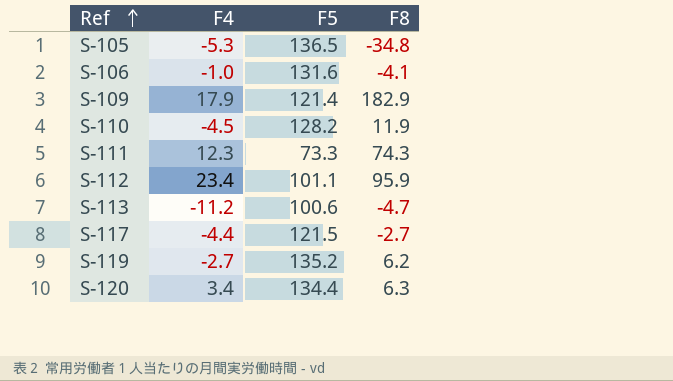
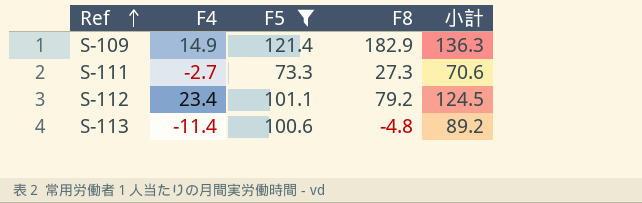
filter: none -> F5 <= 121.4
column 小計 | formula: none -> [F4] + [F5]
S-109 | F4: 17.9 -> 14.9
S-111 | F4: 12.3 -> -2.7
S-111 | F8: 74.3 -> 27.3
S-112 | F8: 95.9 -> 79.2
S-113 | F4: -11.2 -> -11.4
S-113 | F8: -4.7 -> -4.8

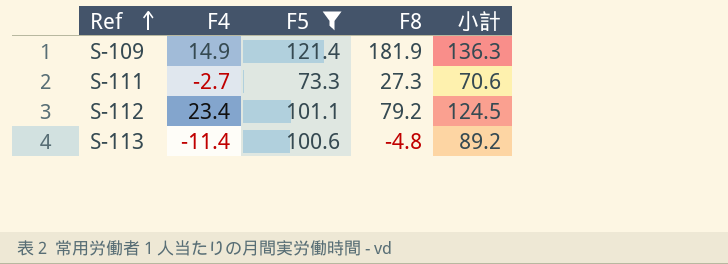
S-109 | F8: 182.9 -> 181.9

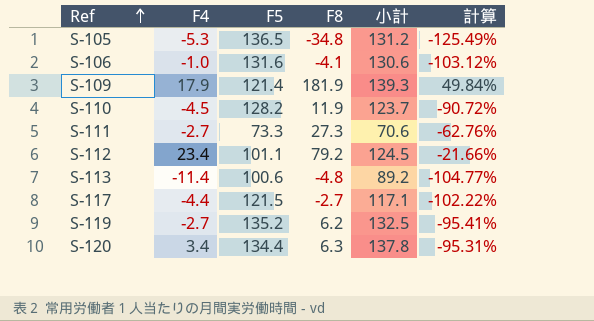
filter: F5 <= 121.4 -> none
column 計算 | formula: none -> ([F8] - [F5]) / [F5]
S-109 | F4: 14.9 -> 17.9
S-109 | 小計: 136.3 -> 139.3

